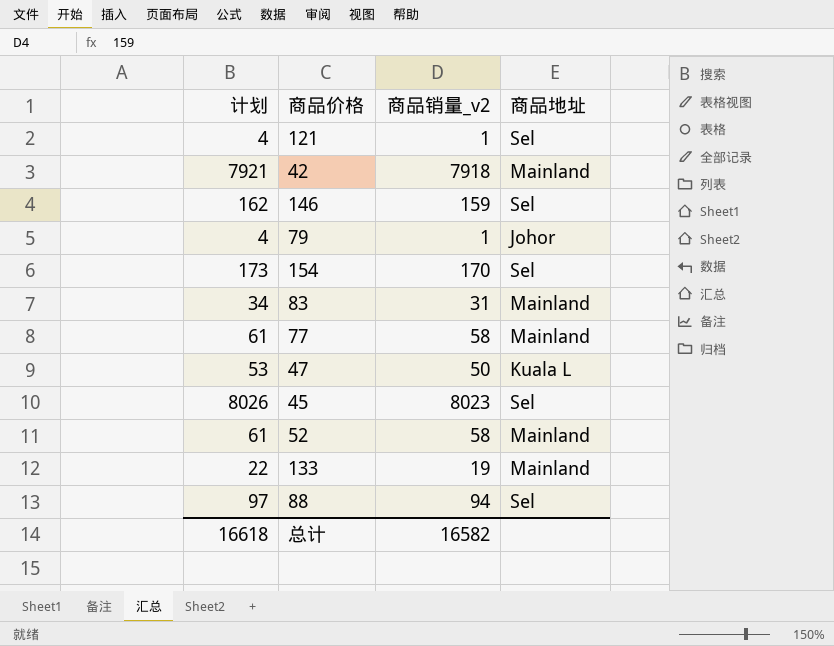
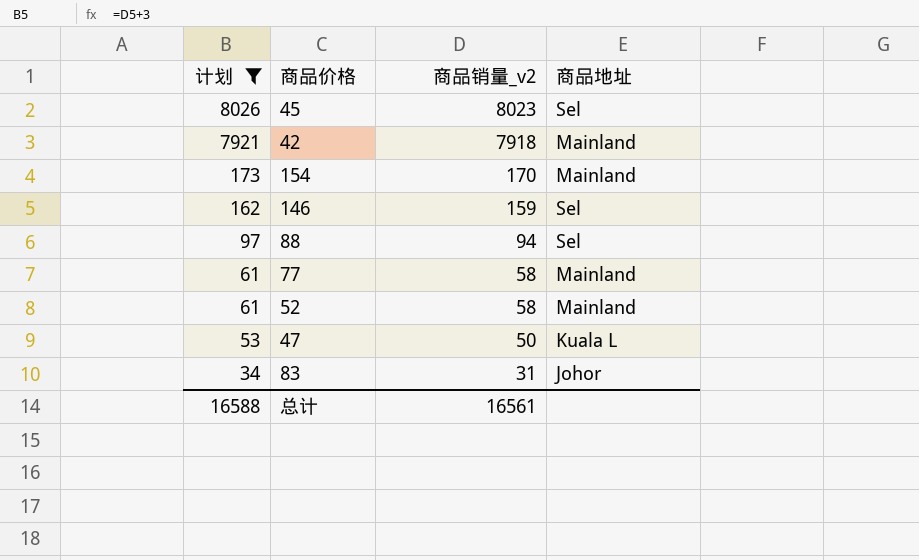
filter: none -> 计划 >= 34
row order: none -> 计划 descending
154 | 商品地址: Sel -> Mainland
83 | 商品地址: Mainland -> Johor
总计 | 计划: 16618 -> 16588
总计 | 商品销量_v2: 16582 -> 16561

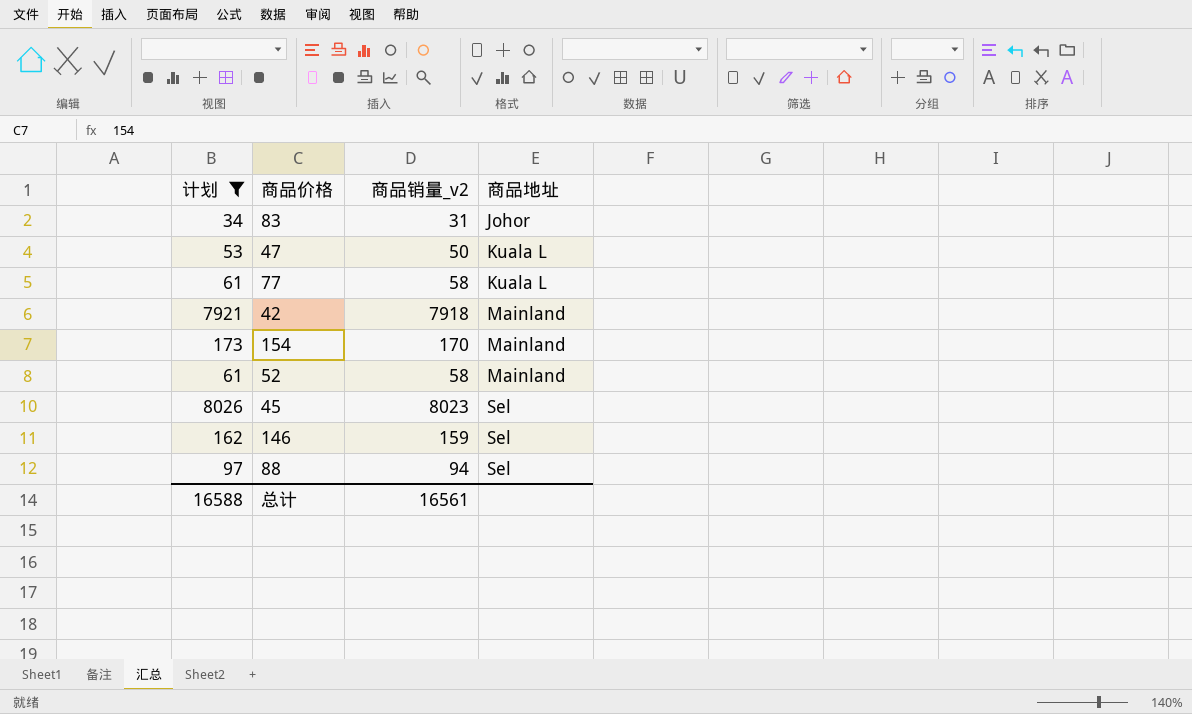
row order: 计划 descending -> 商品地址 ascending
77 | 商品地址: Mainland -> Kuala L

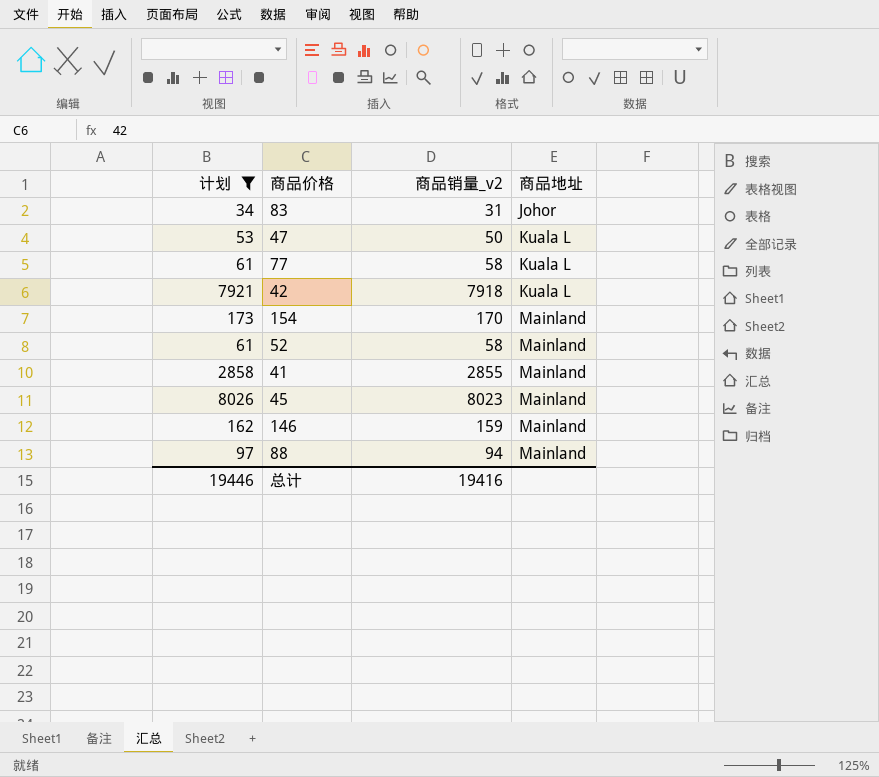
42 | 商品地址: Mainland -> Kuala L
row 41: none -> 2858 | 2855 | Mainland
45 | 商品地址: Sel -> Mainland
146 | 商品地址: Sel -> Mainland
88 | 商品地址: Sel -> Mainland
总计 | 计划: 16588 -> 19446
总计 | 商品销量_v2: 16561 -> 19416

